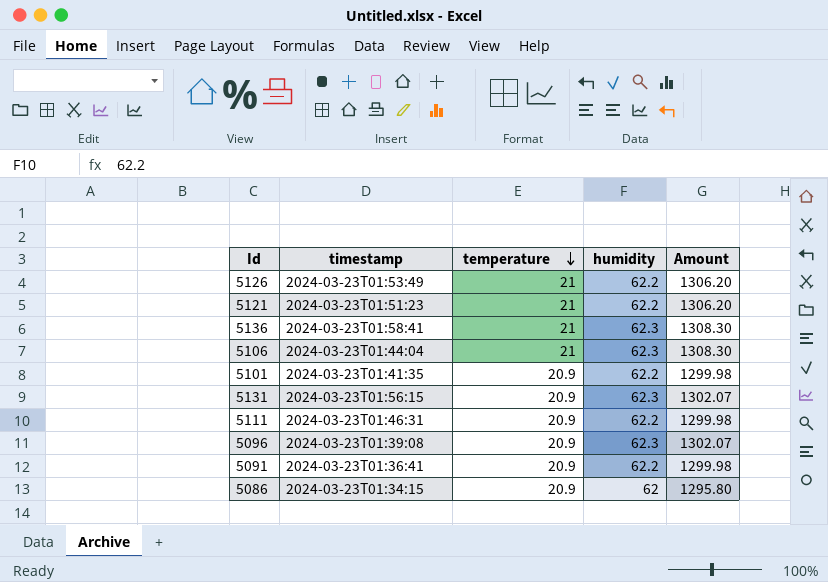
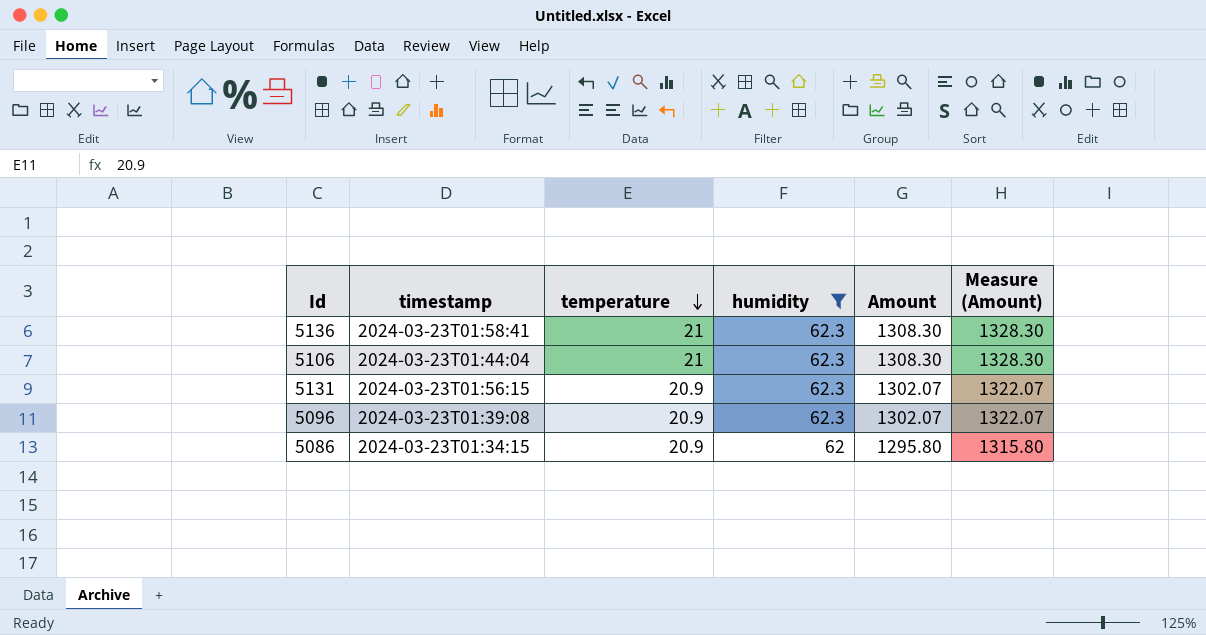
filter: none -> humidity != 62.2
column Measure (Amount) | formula: none -> [Amount] + 20

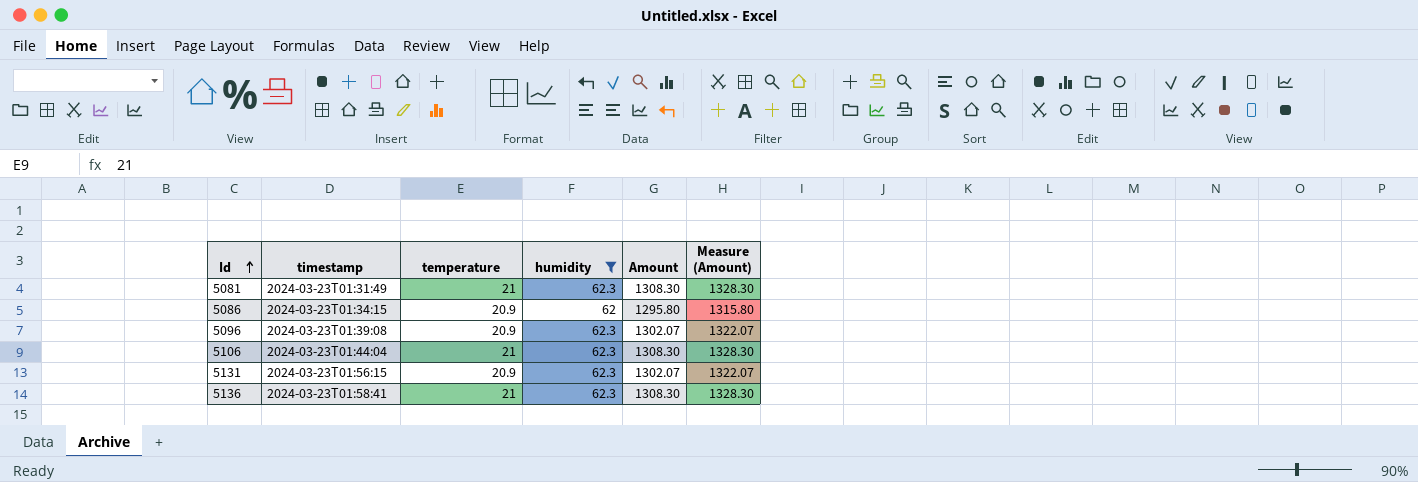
row order: temperature descending -> Id ascending
row 5081: none -> 2024-03-23T01:31:49 | 21 | 62.3 | 1308.30 | 1328.30

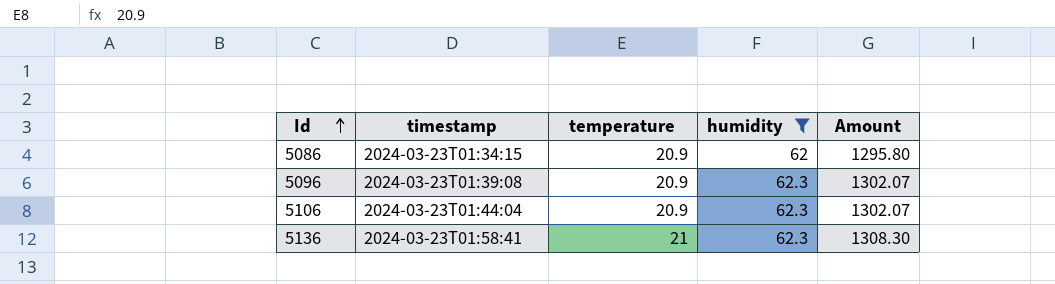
column Measure (Amount) | formula: [Amount] + 20 -> none
row 5081: 2024-03-23T01:31:49 | 21 | 62.3 | 1308.30 | 1328.30 -> none
row 5131: 2024-03-23T01:56:15 | 20.9 | 62.3 | 1302.07 | 1322.07 -> none
5106 | temperature: 21 -> 20.9
5106 | Amount: 1308.30 -> 1302.07

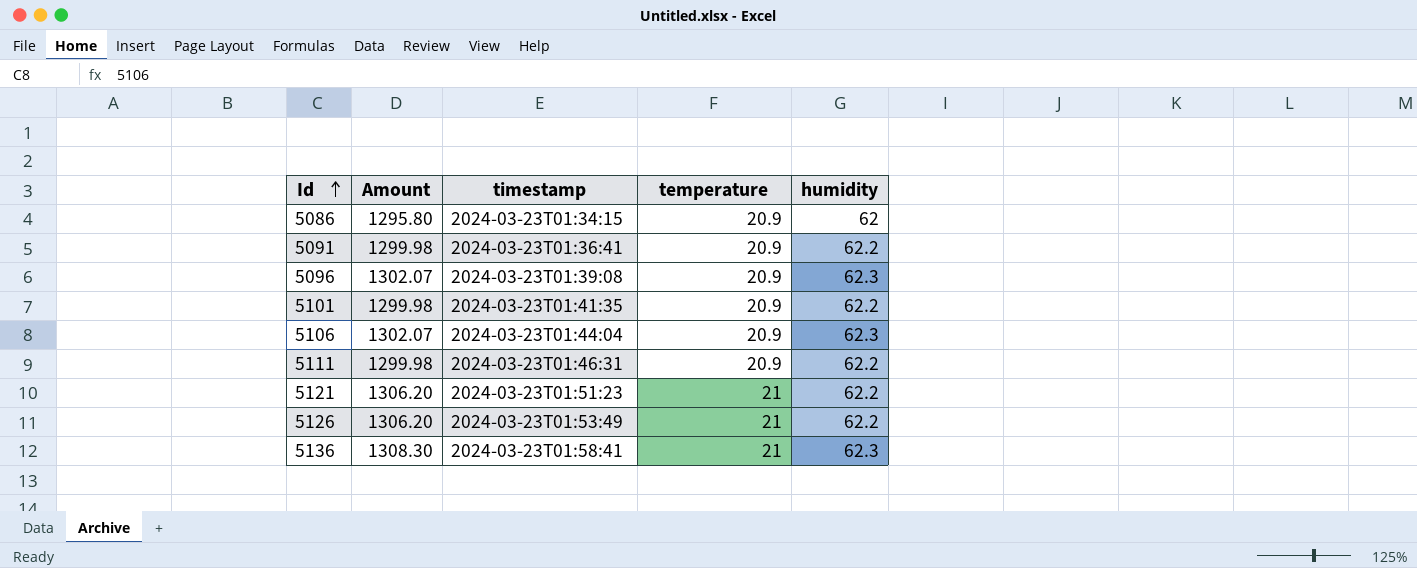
filter: humidity != 62.2 -> none
column Amount | position: 5 -> 2

